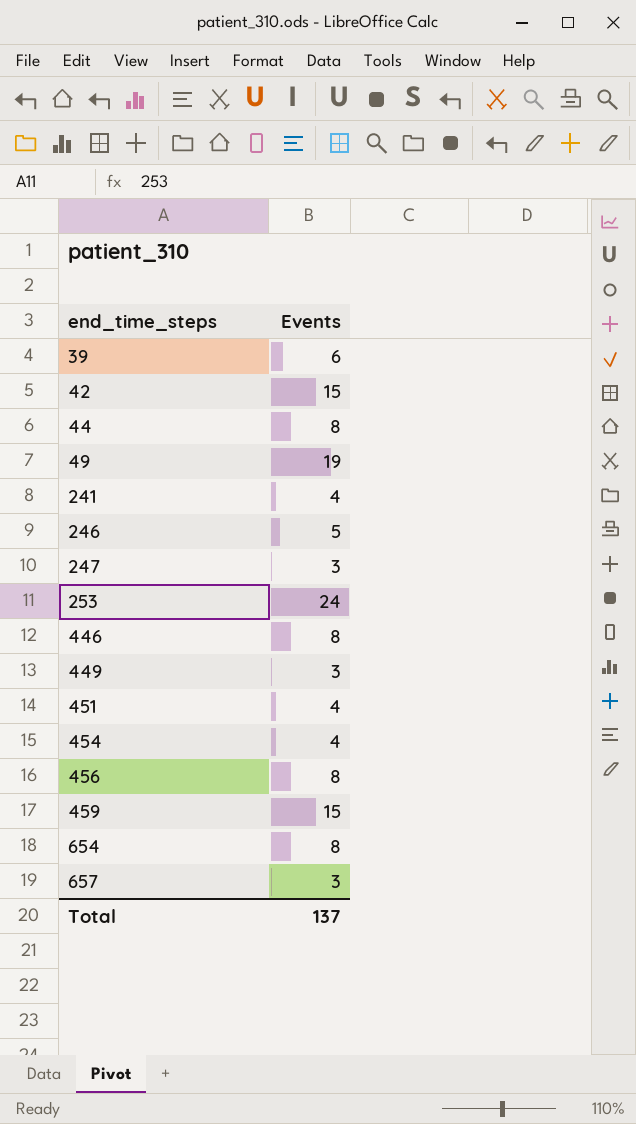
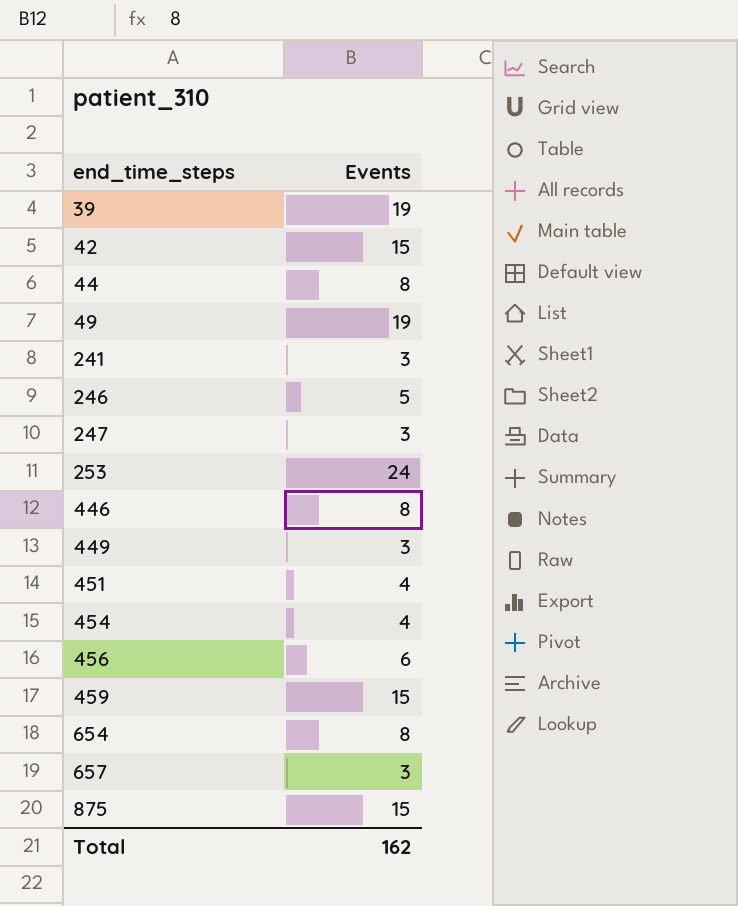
39 | Events: 6 -> 19
241 | Events: 4 -> 3
456 | Events: 8 -> 6
row 875: none -> 15
Total | Events: 137 -> 162

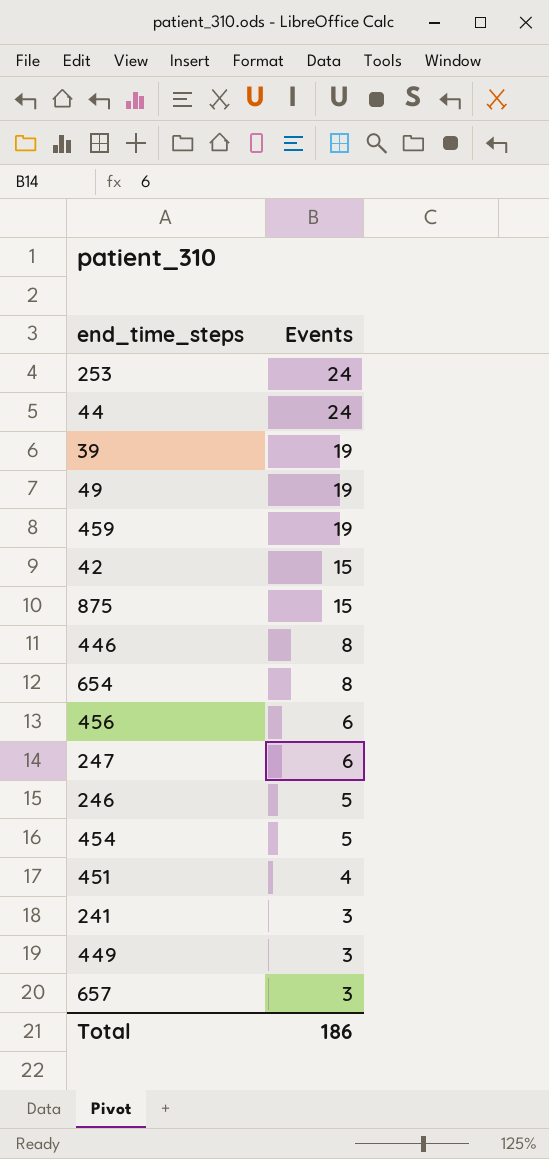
row order: end_time_steps ascending -> Events descending
44 | Events: 8 -> 24
459 | Events: 15 -> 19
247 | Events: 3 -> 6
454 | Events: 4 -> 5
Total | Events: 162 -> 186

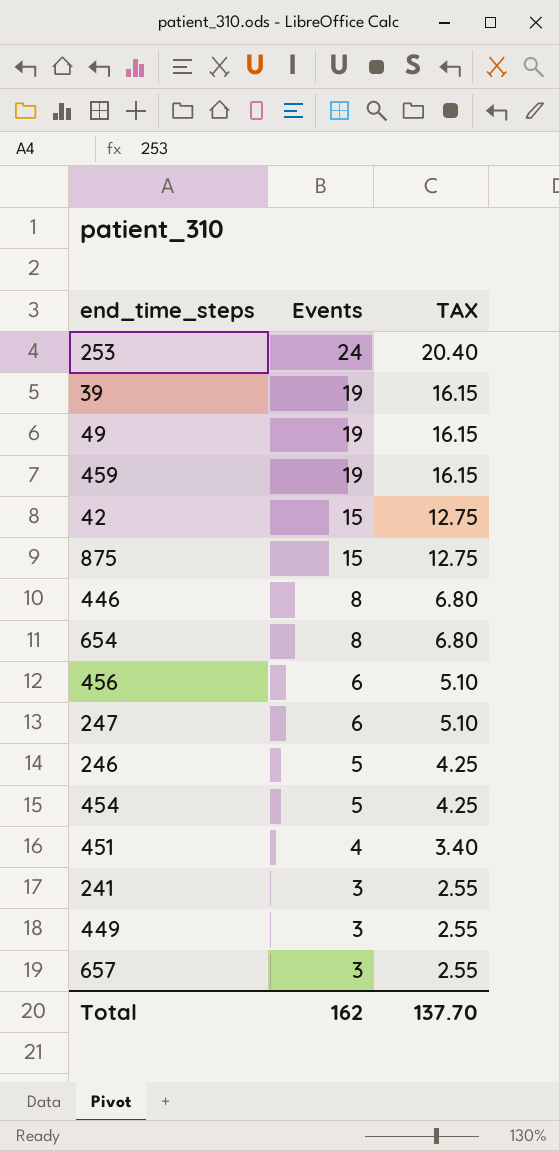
column TAX | formula: none -> [Events] * 0.85
row 44: 24 -> none
Total | Events: 186 -> 162

